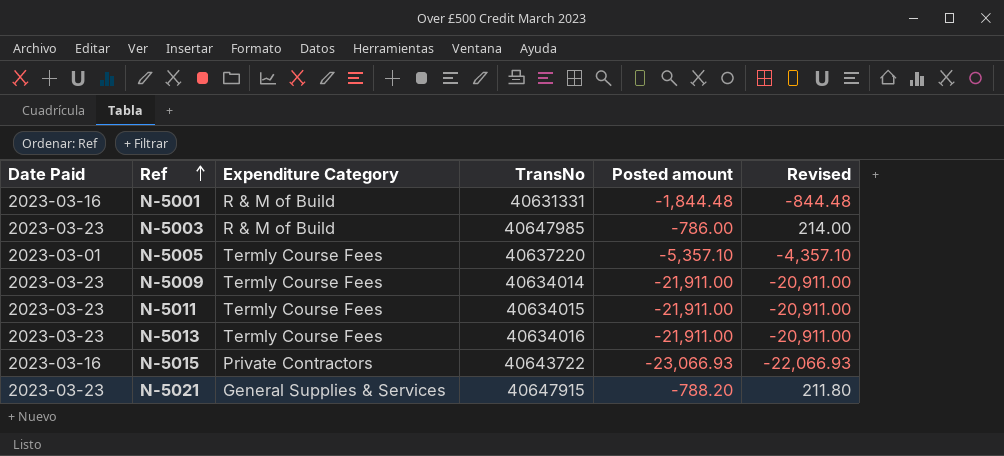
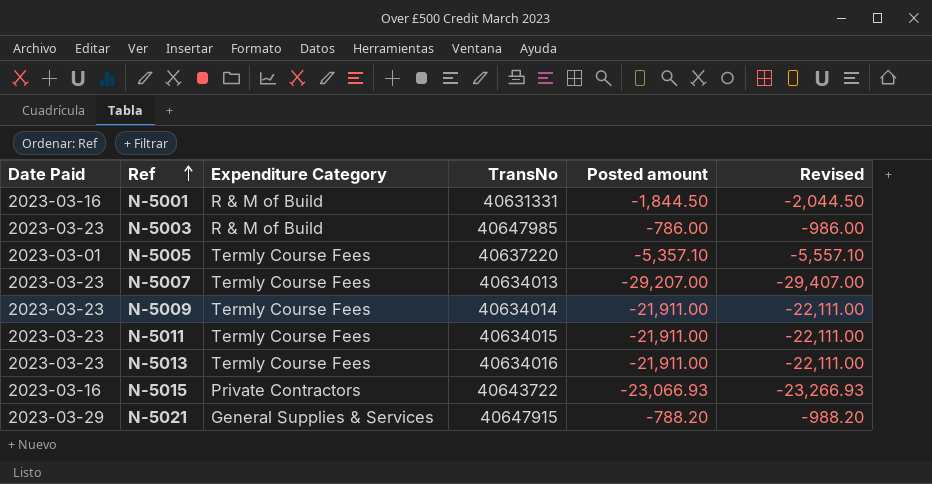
column Revised | formula: [Posted amount] + 1000 -> [Posted amount] - 200
N-5001 | Posted amount: -1,844.48 -> -1,844.50
row N-5007: none -> 2023-03-23 | Termly Course Fees | 40634013 | -29,207.00 | -29,407.00
N-5021 | Date Paid: 2023-03-23 -> 2023-03-29

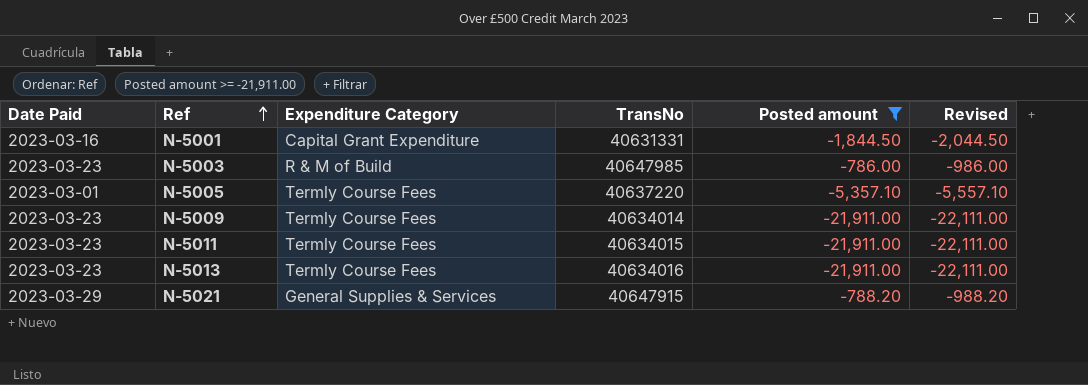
filter: none -> Posted amount >= -21,911.00
N-5001 | Expenditure Category: R & M of Build -> Capital Grant Expenditure

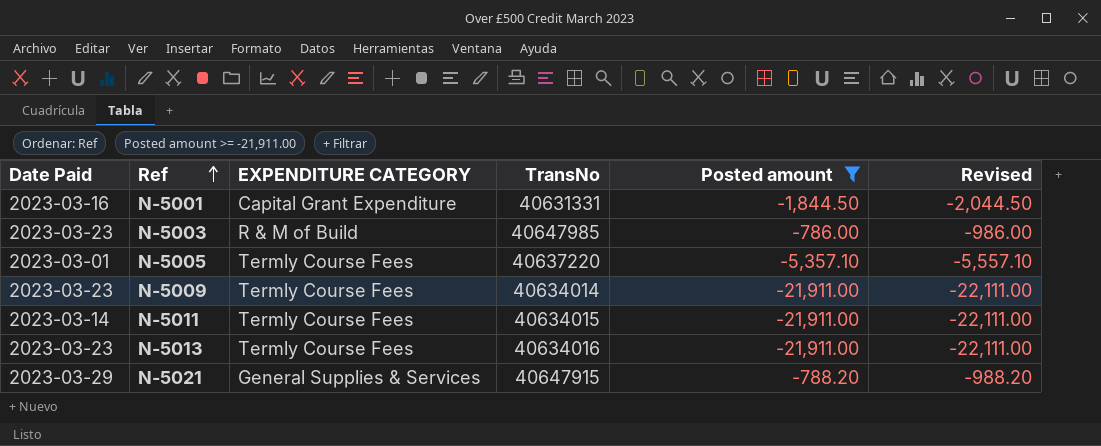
column name: Expenditure Category -> EXPENDITURE CATEGORY
N-5011 | Date Paid: 2023-03-23 -> 2023-03-14

